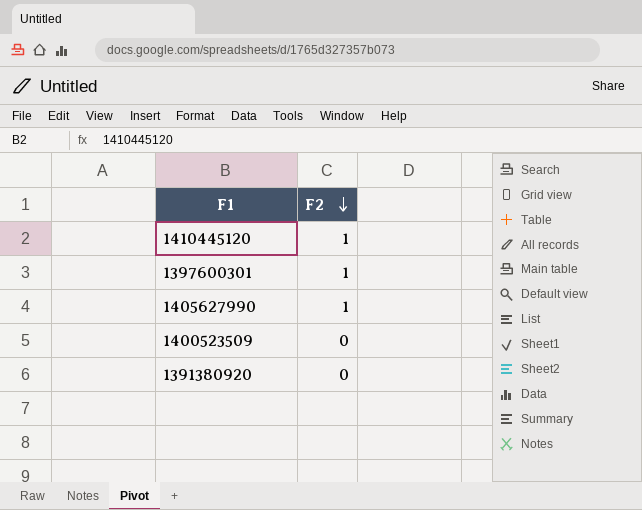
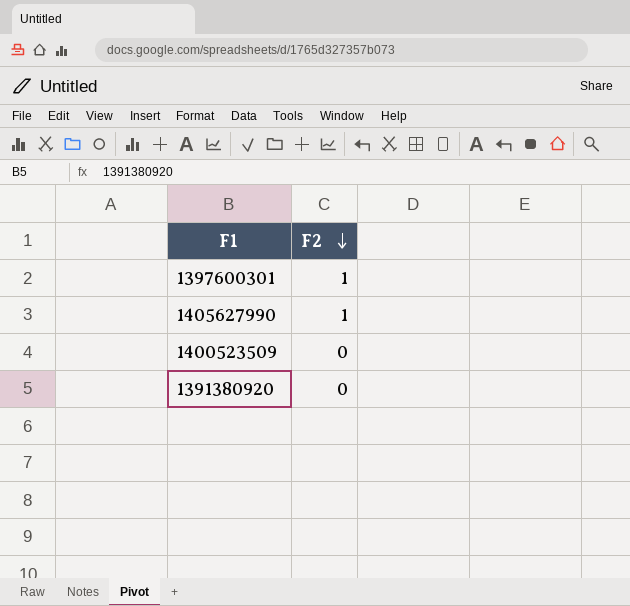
row 1410445120: 1 -> none

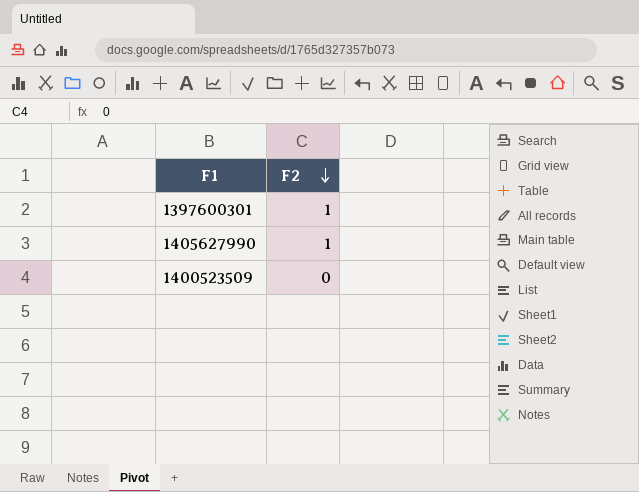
row 1391380920: 0 -> none

